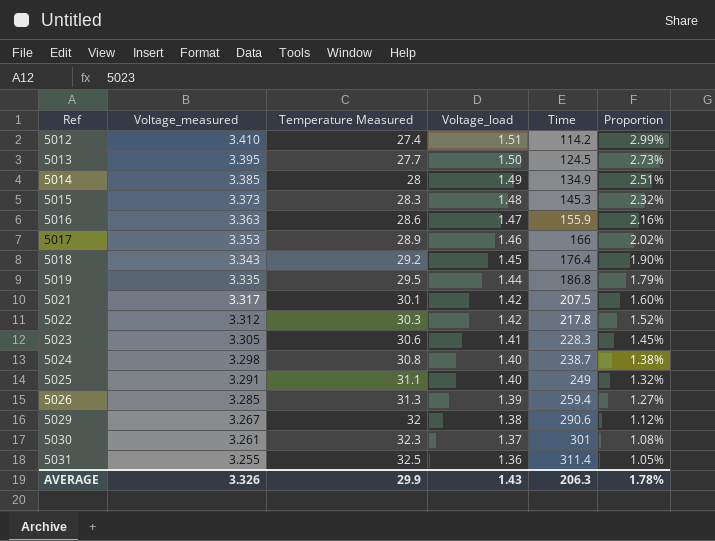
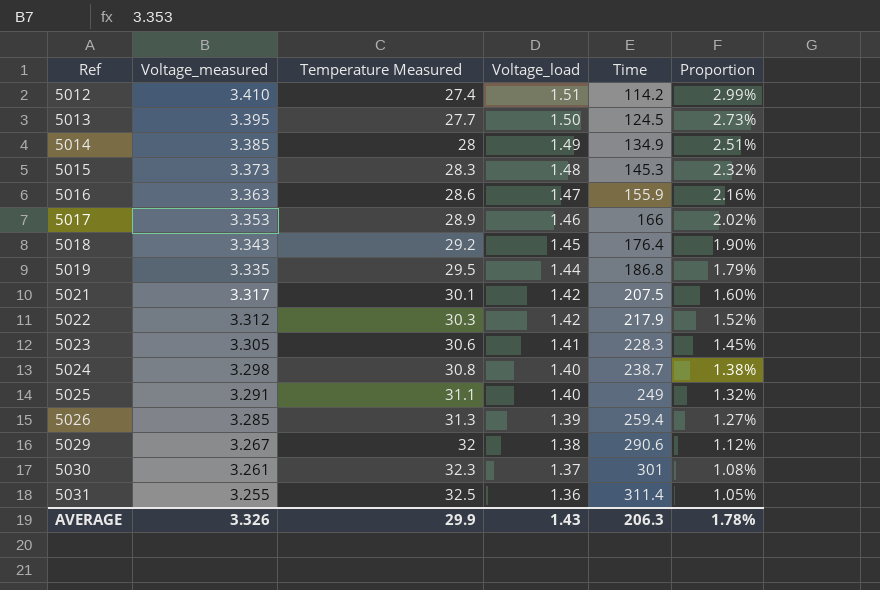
5022 | Time: 217.8 -> 217.9

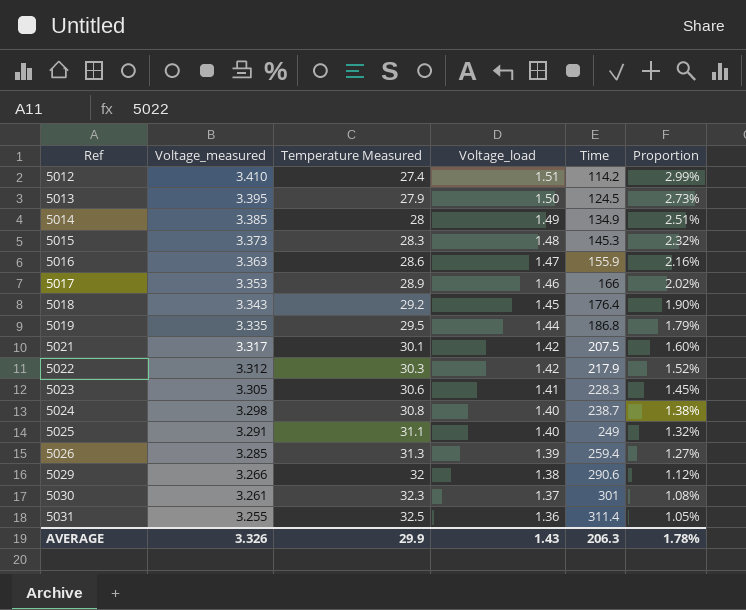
5013 | Temperature Measured: 27.7 -> 27.9
5029 | Voltage_measured: 3.267 -> 3.266

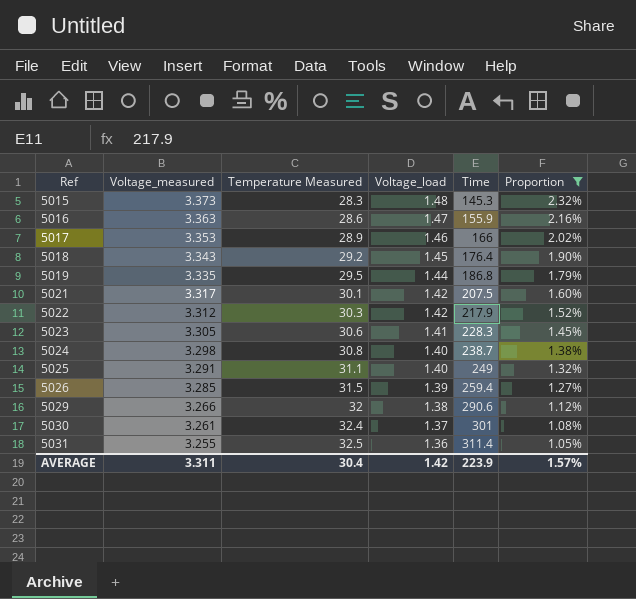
filter: none -> Proportion <= 2.32%
5026 | Temperature Measured: 31.3 -> 31.5
5030 | Temperature Measured: 32.3 -> 32.4
AVERAGE | Voltage_measured: 3.326 -> 3.311
AVERAGE | Temperature Measured: 29.9 -> 30.4
AVERAGE | Voltage_load: 1.43 -> 1.42
AVERAGE | Time: 206.3 -> 223.9
AVERAGE | Proportion: 1.78% -> 1.57%

